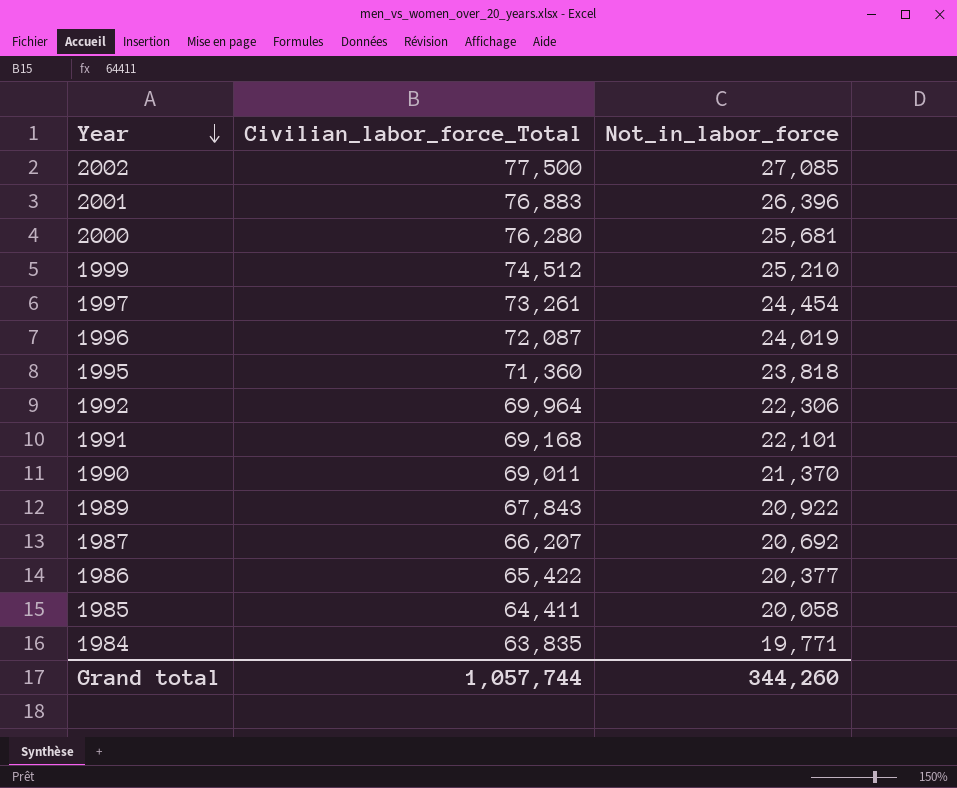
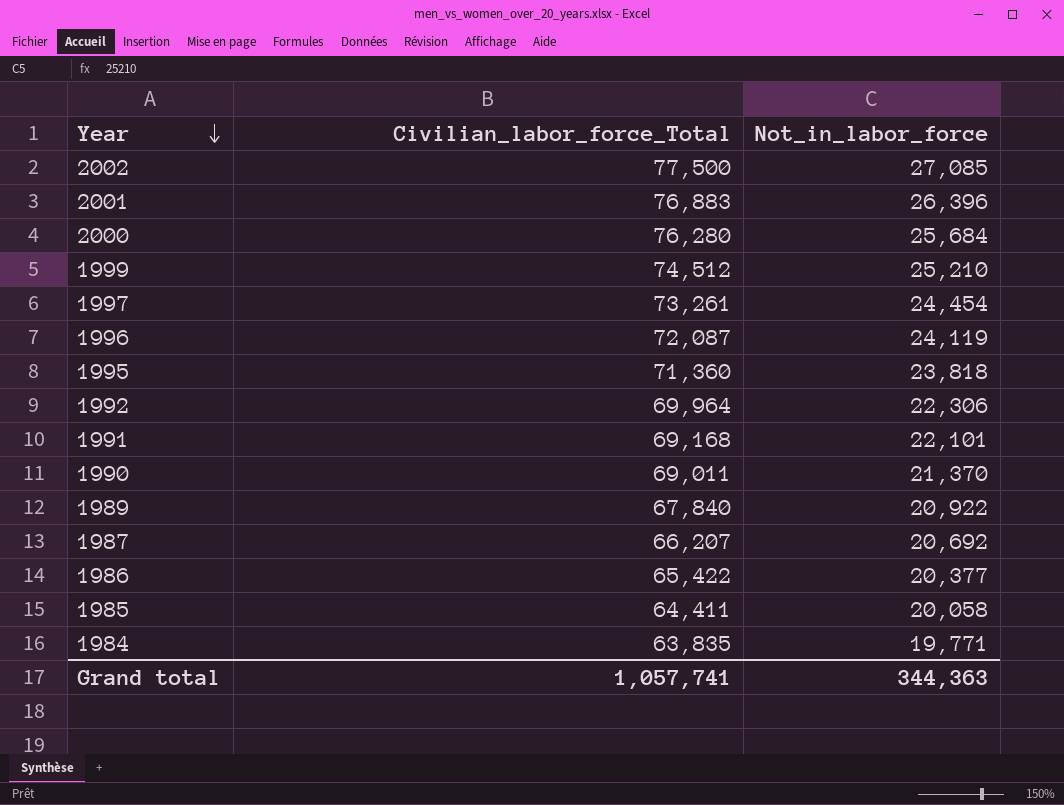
2000 | Not_in_labor_force: 25,681 -> 25,684
1996 | Not_in_labor_force: 24,019 -> 24,119
1989 | Civilian_labor_force_Total: 67,843 -> 67,840
Grand total | Civilian_labor_force_Total: 1,057,744 -> 1,057,741
Grand total | Not_in_labor_force: 344,260 -> 344,363

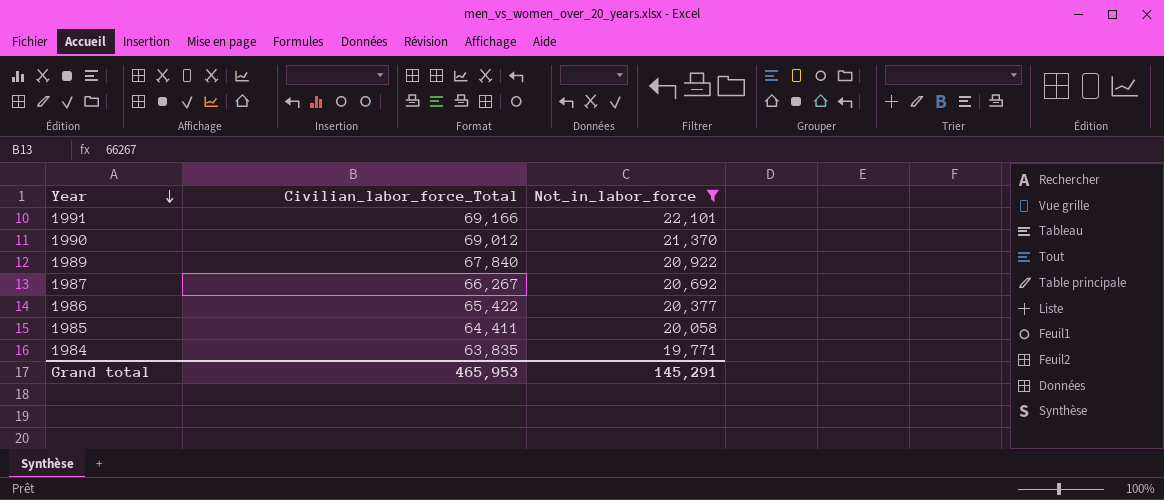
filter: none -> Not_in_labor_force <= 22,101
1991 | Civilian_labor_force_Total: 69,168 -> 69,166
1990 | Civilian_labor_force_Total: 69,011 -> 69,012
1987 | Civilian_labor_force_Total: 66,207 -> 66,267
Grand total | Civilian_labor_force_Total: 1,057,741 -> 465,953
Grand total | Not_in_labor_force: 344,363 -> 145,291

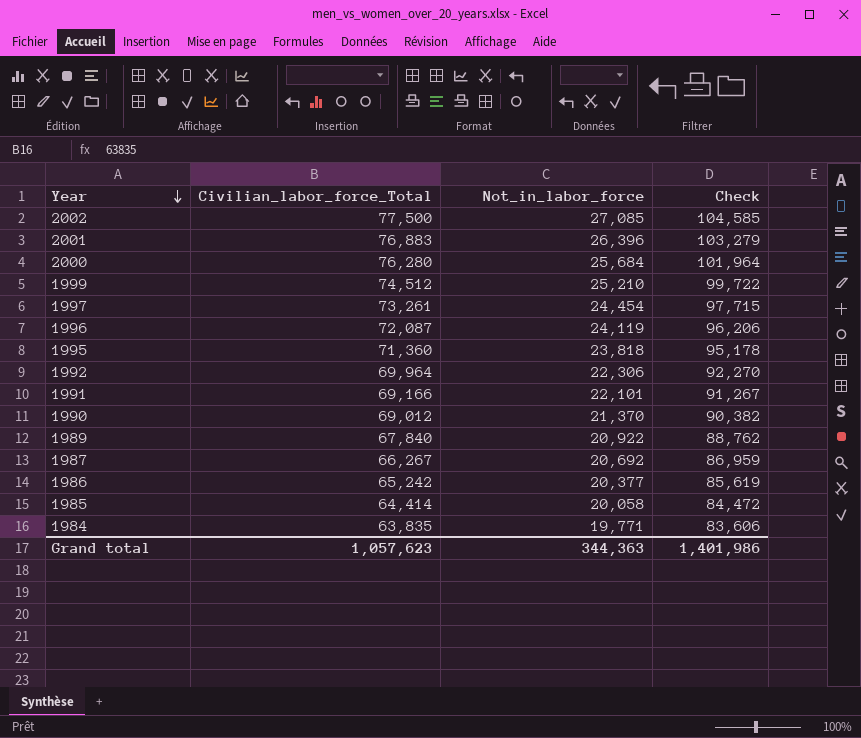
filter: Not_in_labor_force <= 22,101 -> none
column Check | formula: none -> [Civilian_labor_force_Total] + [Not_in_labor_force]
1986 | Civilian_labor_force_Total: 65,422 -> 65,242
1985 | Civilian_labor_force_Total: 64,411 -> 64,414
Grand total | Civilian_labor_force_Total: 465,953 -> 1,057,623
Grand total | Not_in_labor_force: 145,291 -> 344,363

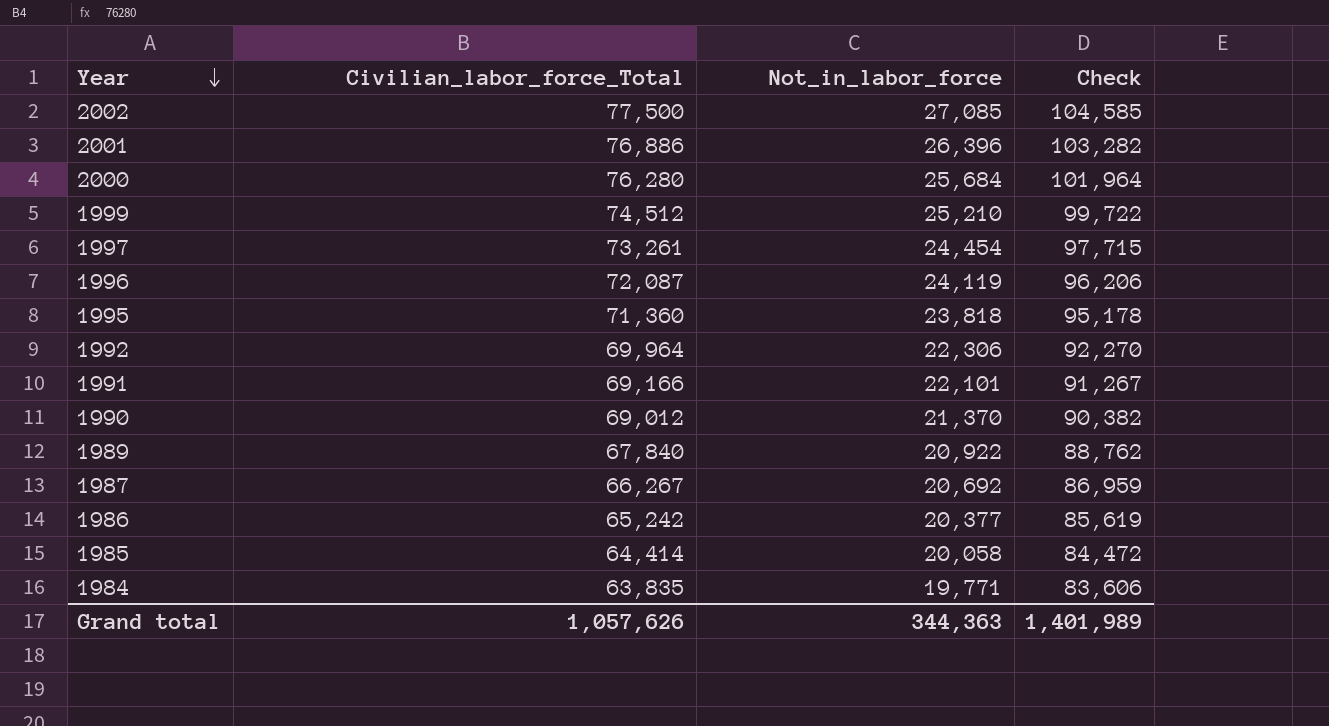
2001 | Civilian_labor_force_Total: 76,883 -> 76,886
2001 | Check: 103,279 -> 103,282
Grand total | Civilian_labor_force_Total: 1,057,623 -> 1,057,626
Grand total | Check: 1,401,986 -> 1,401,989

